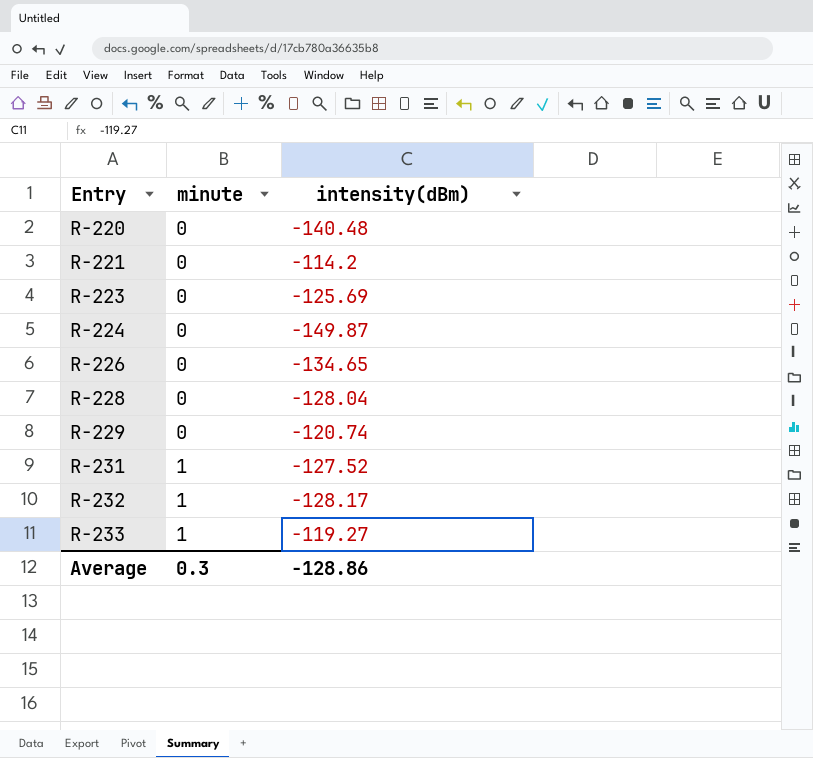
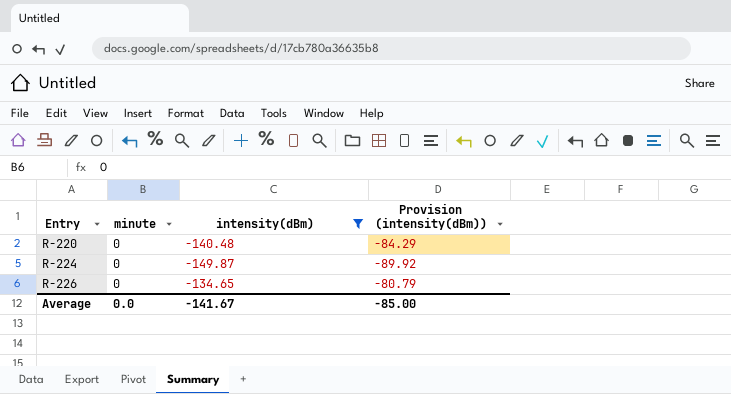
filter: none -> intensity(dBm) <= -134.65
column Provision (intensity(dBm)) | formula: none -> [intensity(dBm)] * 0.6
Average | minute: 0.3 -> 0.0
Average | intensity(dBm): -128.86 -> -141.67

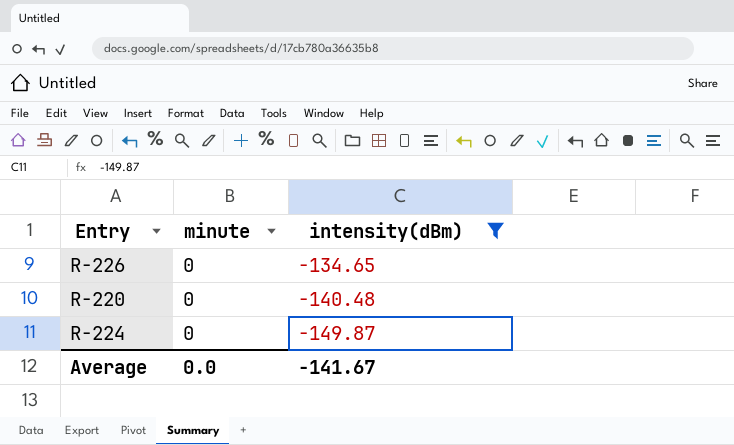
row order: Entry ascending -> intensity(dBm) descending
column Provision (intensity(dBm)) | formula: [intensity(dBm)] * 0.6 -> none

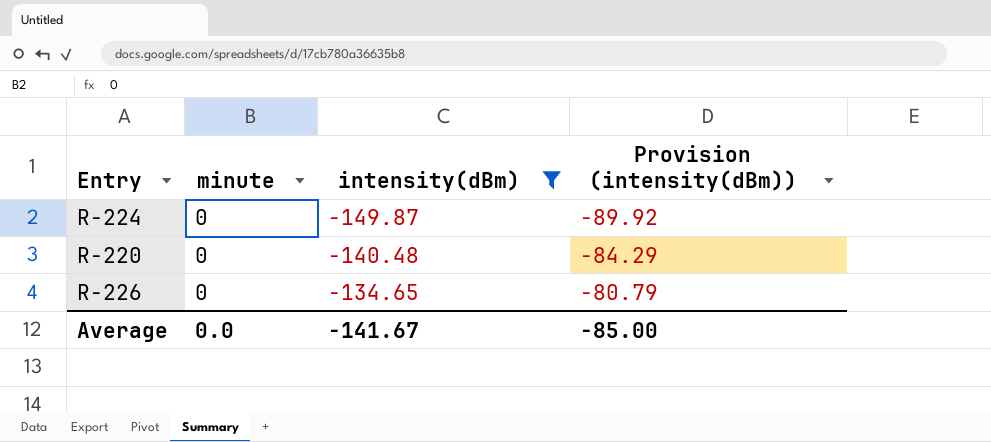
row order: intensity(dBm) descending -> intensity(dBm) ascending
column Provision (intensity(dBm)) | formula: none -> [intensity(dBm)] * 0.6

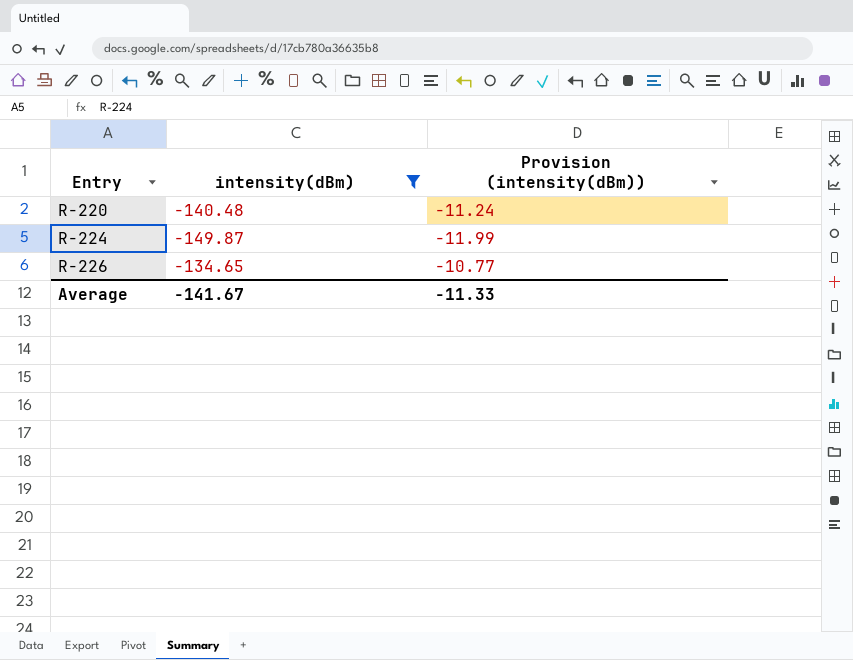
row order: intensity(dBm) ascending -> Entry ascending
column minute | position: 2 -> none
column Provision (intensity(dBm)) | formula: [intensity(dBm)] * 0.6 -> [intensity(dBm)] * 0.08
Average | Provision (intensity(dBm)): -85.00 -> -11.33

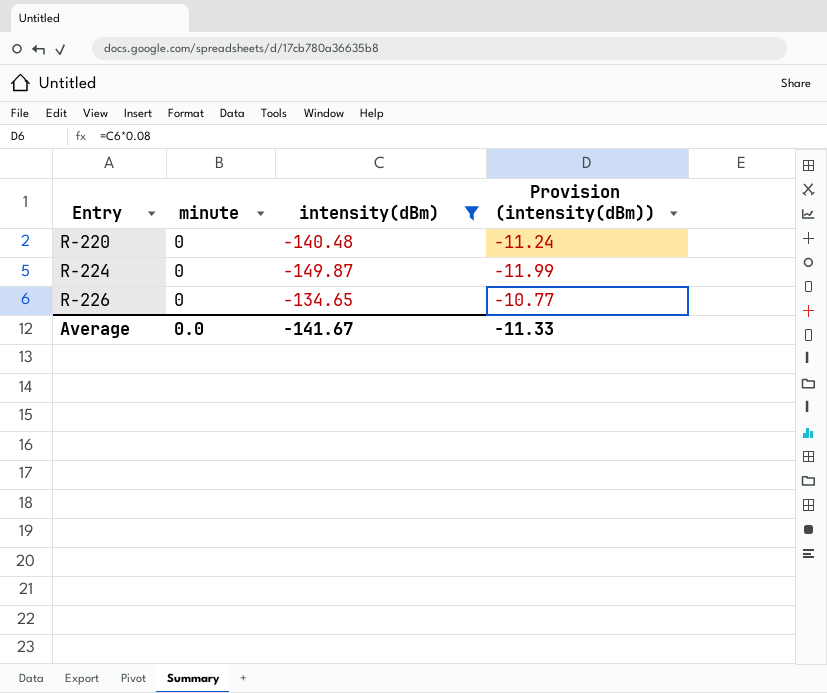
column minute | position: none -> 2

